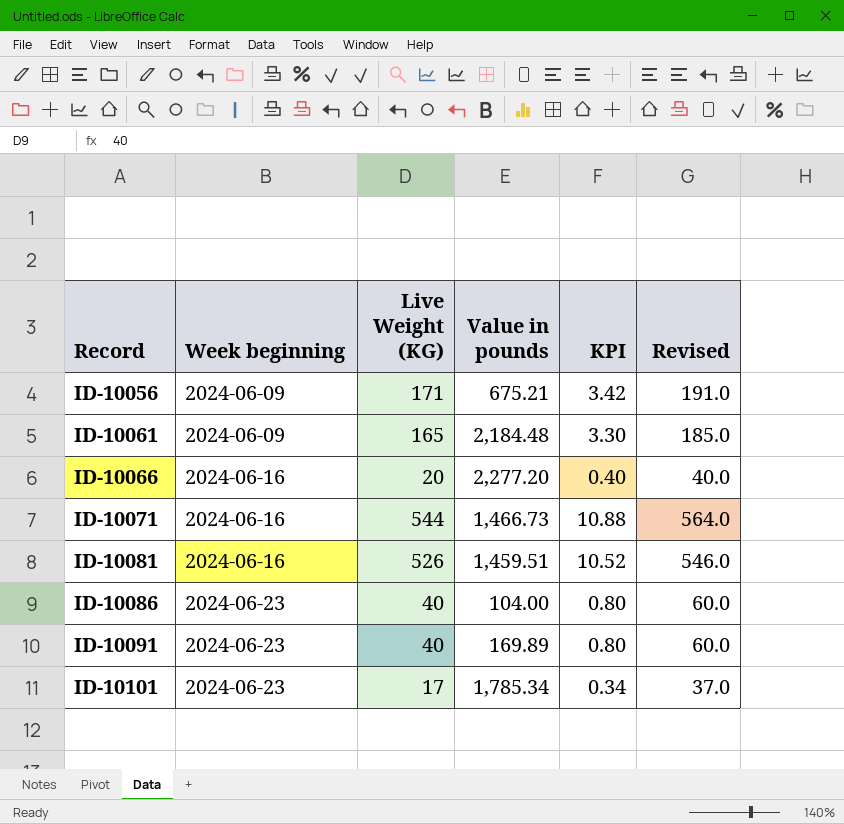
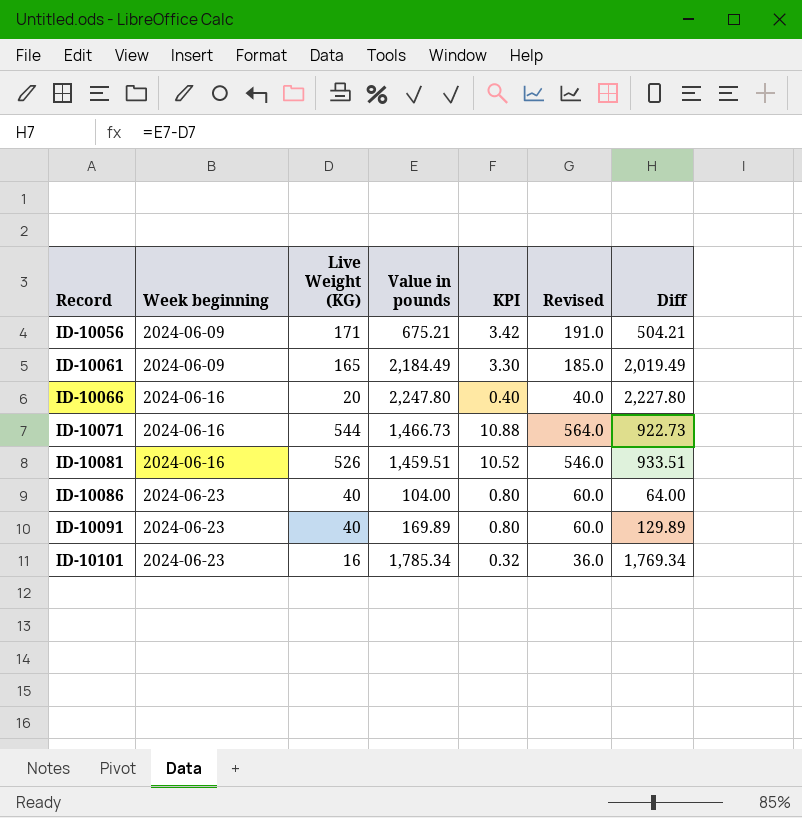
column Diff | formula: none -> [Value in pounds] - [Live Weight (KG)]
ID-10061 | Value in pounds: 2,184.48 -> 2,184.49
ID-10066 | Value in pounds: 2,277.20 -> 2,247.80
ID-10101 | Live Weight (KG): 17 -> 16
ID-10101 | KPI: 0.34 -> 0.32
ID-10101 | Revised: 37.0 -> 36.0

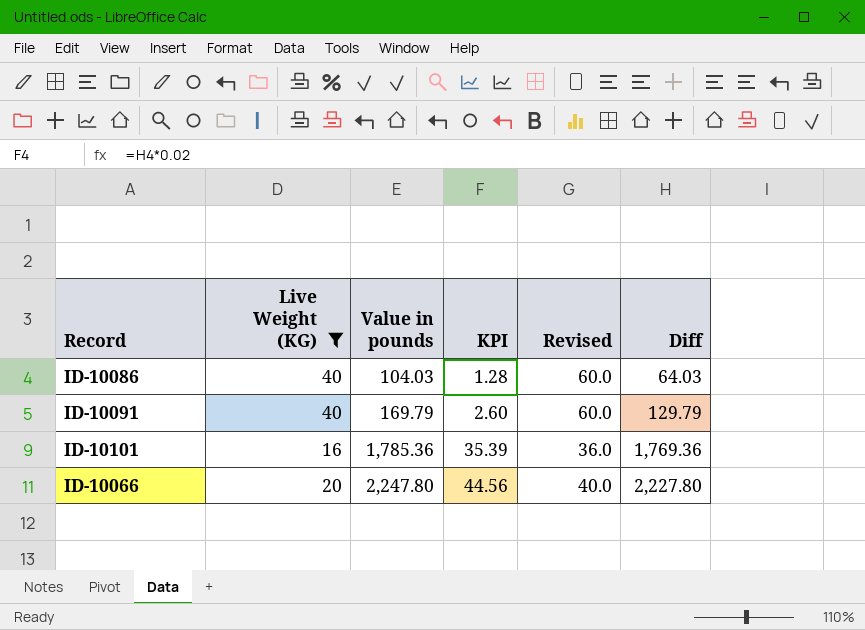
filter: none -> Live Weight (KG) <= 40
row order: Record ascending -> Value in pounds ascending
column Week beginning | position: 2 -> none
column KPI | formula: [Live Weight (KG)] * 0.02 -> [Diff] * 0.02
ID-10086 | Value in pounds: 104.00 -> 104.03
ID-10086 | Diff: 64.00 -> 64.03
ID-10091 | Value in pounds: 169.89 -> 169.79
ID-10091 | Diff: 129.89 -> 129.79
ID-10101 | Value in pounds: 1,785.34 -> 1,785.36
ID-10101 | Diff: 1,769.34 -> 1,769.36

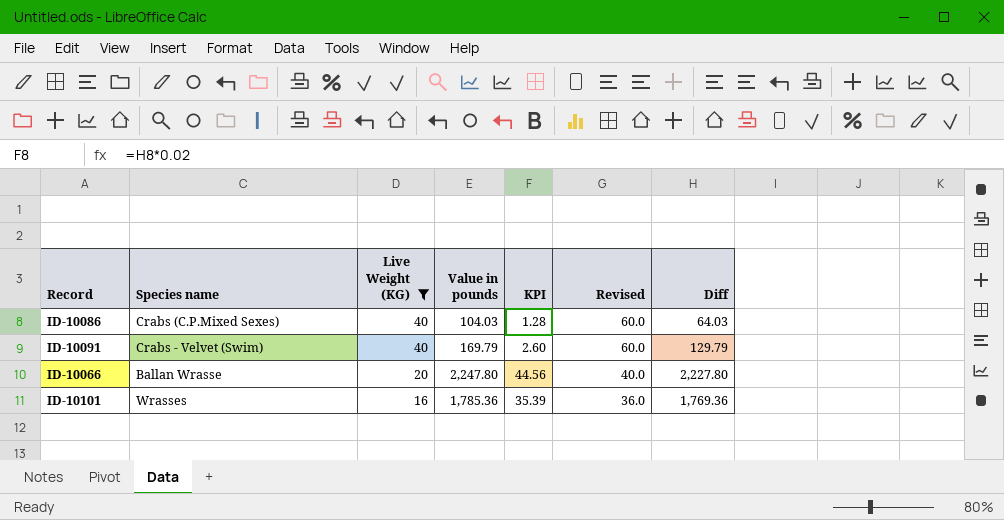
row order: Value in pounds ascending -> Live Weight (KG) descending
column Species name | position: none -> 2

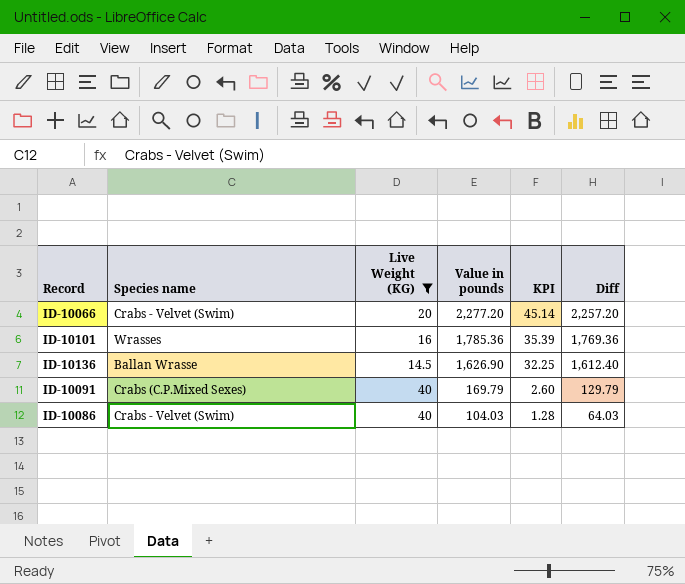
row order: Live Weight (KG) descending -> Value in pounds descending
column Revised | formula: [Live Weight (KG)] + 20 -> none
ID-10066 | Species name: Ballan Wrasse -> Crabs - Velvet (Swim)
ID-10066 | Value in pounds: 2,247.80 -> 2,277.20
ID-10066 | KPI: 44.56 -> 45.14
ID-10066 | Diff: 2,227.80 -> 2,257.20
row ID-10136: none -> Ballan Wrasse | 14.5 | 1,626.90 | 32.25 | 1,612.40
ID-10091 | Species name: Crabs - Velvet (Swim) -> Crabs (C.P.Mixed Sexes)
ID-10086 | Species name: Crabs (C.P.Mixed Sexes) -> Crabs - Velvet (Swim)

